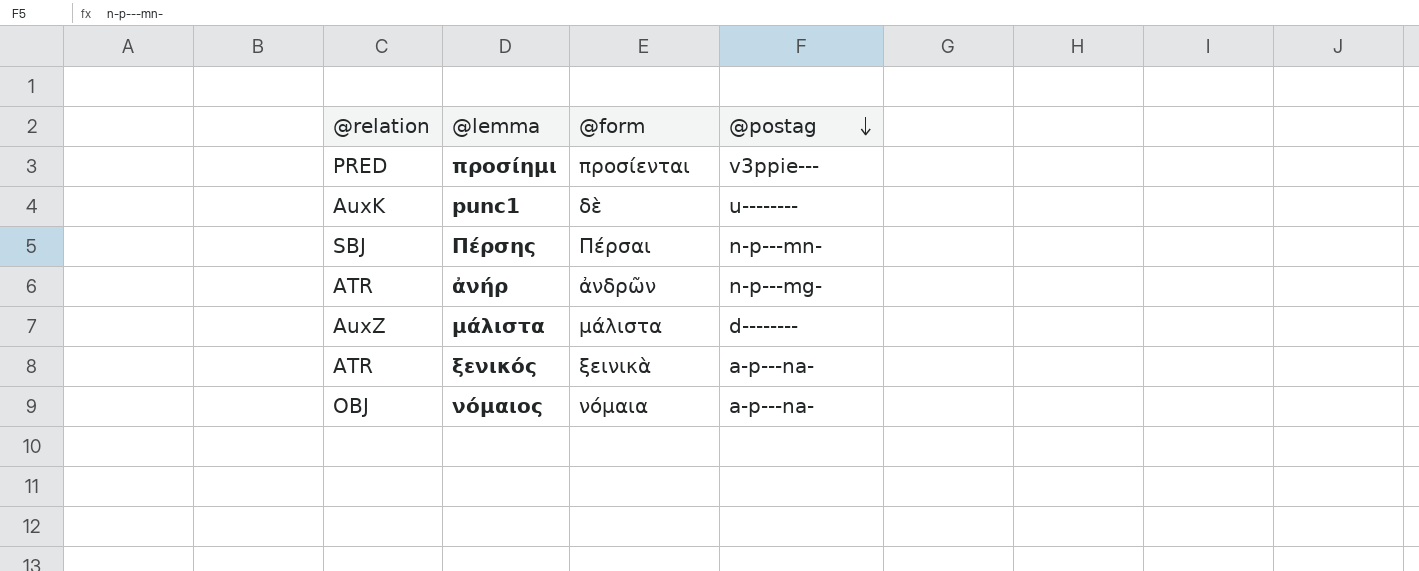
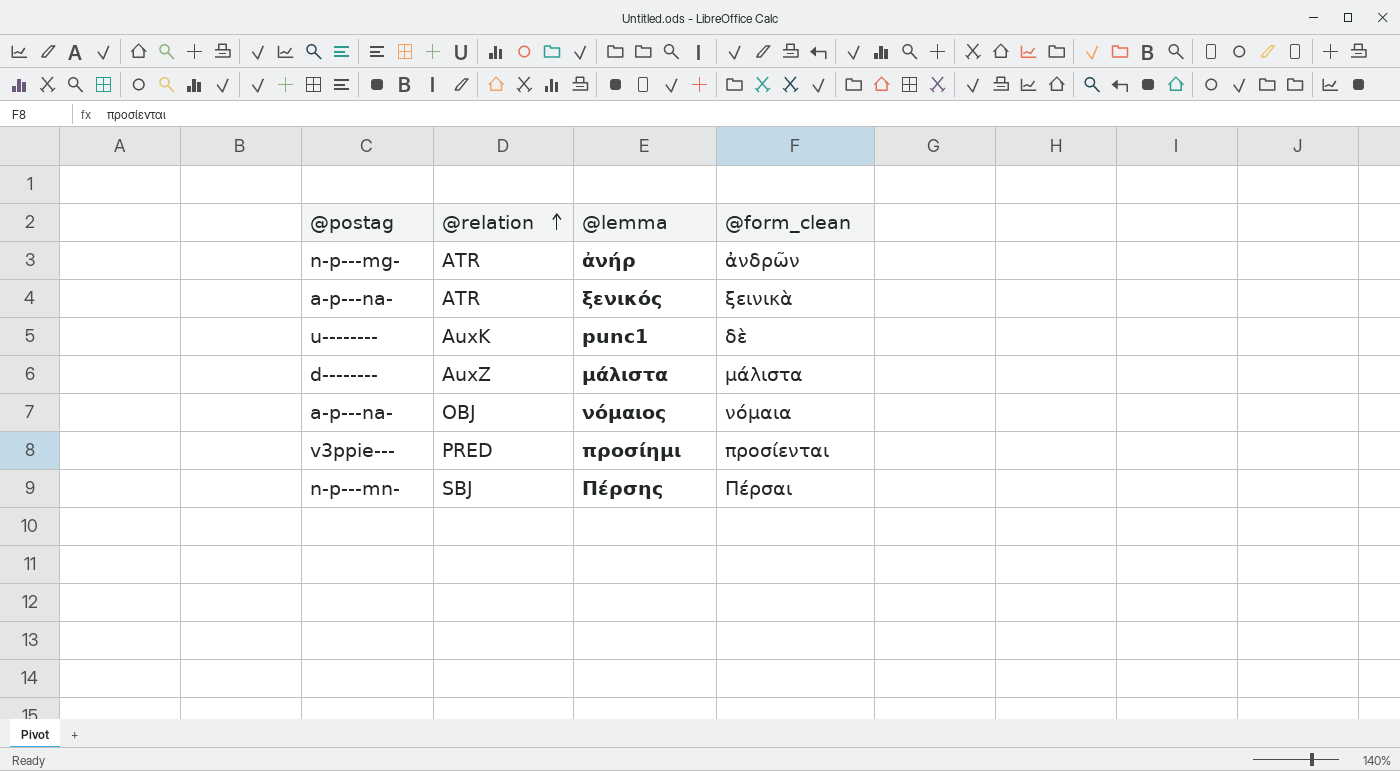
row order: @postag descending -> @relation ascending
column @postag | position: 4 -> 1
column name: @form -> @form_clean

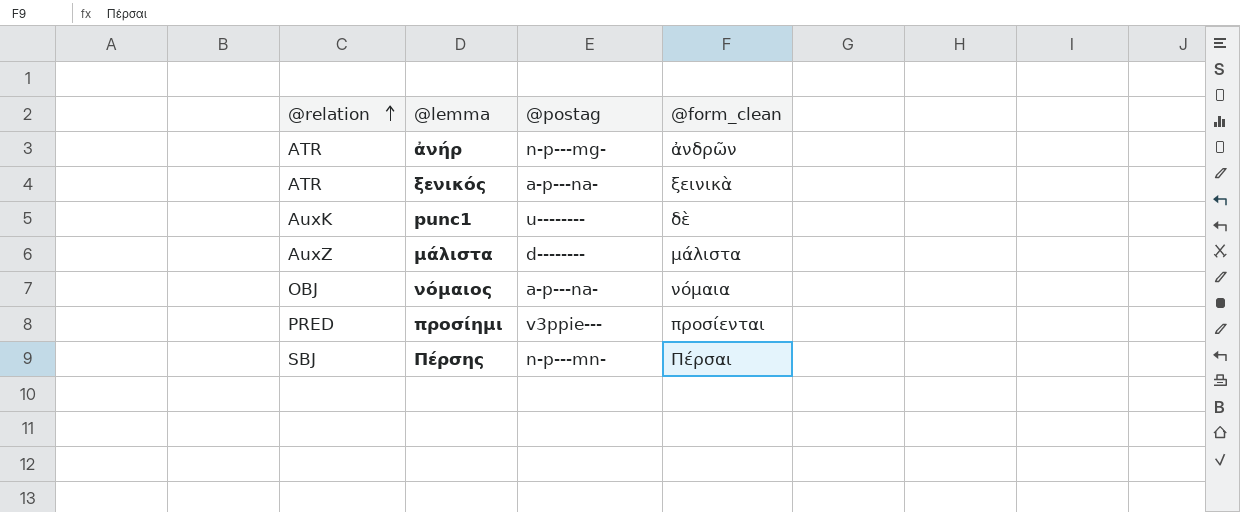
column @postag | position: 1 -> 3

